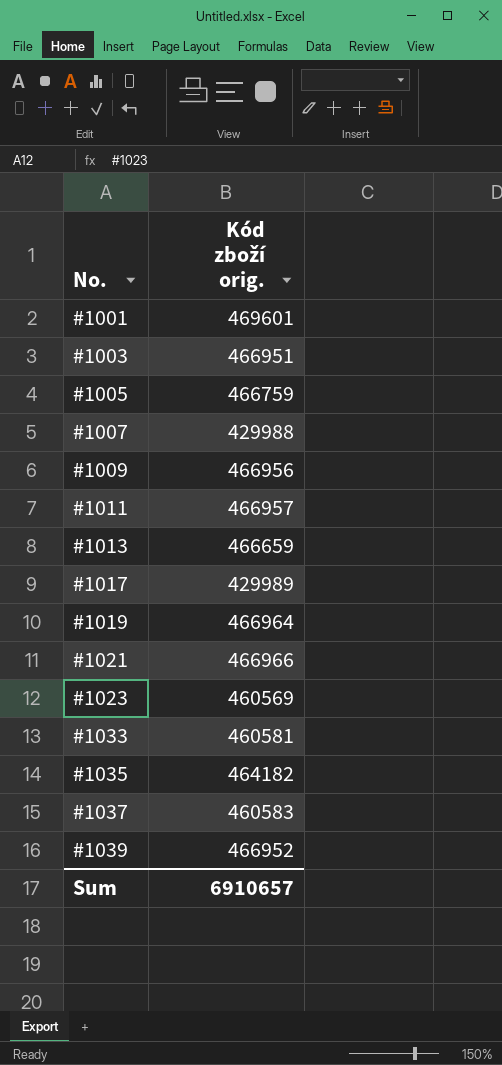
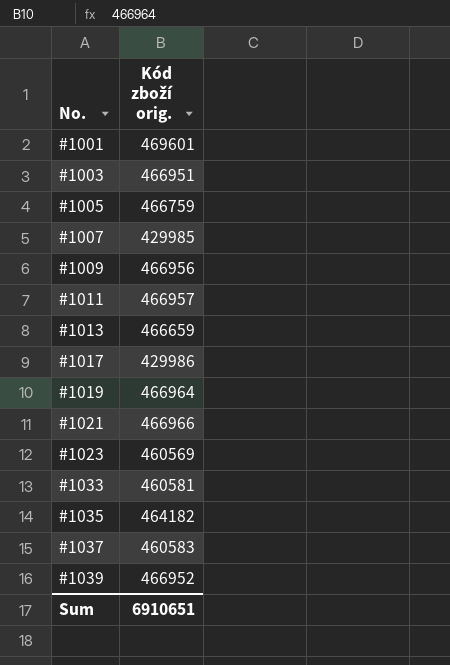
#1007 | Kód zboží orig.: 429988 -> 429985
#1017 | Kód zboží orig.: 429989 -> 429986
Sum | Kód zboží orig.: 6910657 -> 6910651

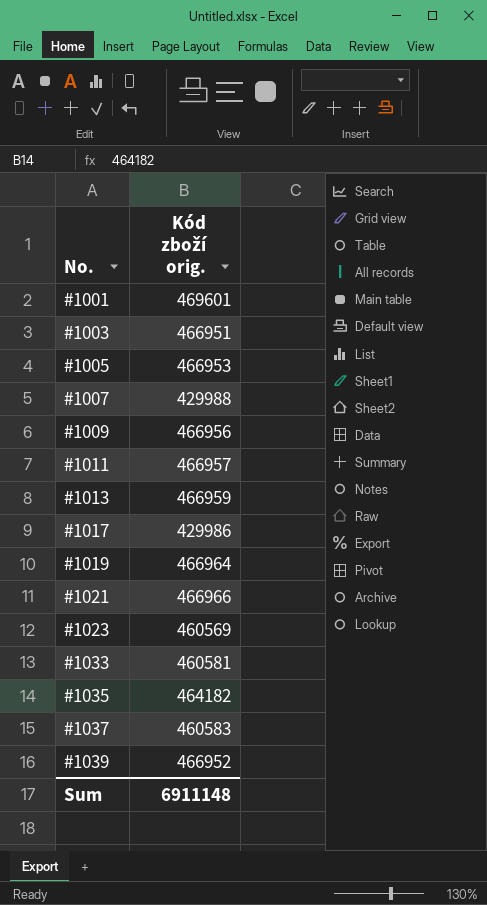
#1005 | Kód zboží orig.: 466759 -> 466953
#1007 | Kód zboží orig.: 429985 -> 429988
#1013 | Kód zboží orig.: 466659 -> 466959
Sum | Kód zboží orig.: 6910651 -> 6911148

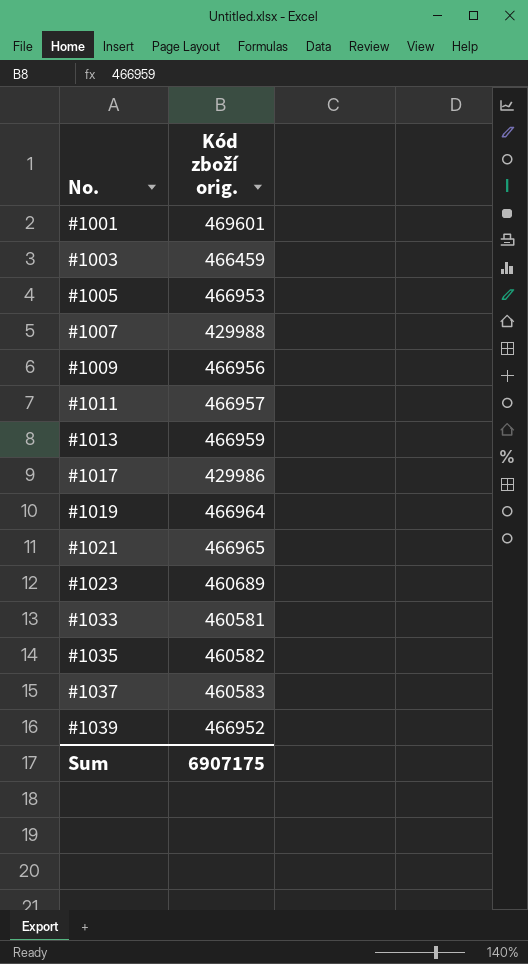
#1003 | Kód zboží orig.: 466951 -> 466459
#1021 | Kód zboží orig.: 466966 -> 466965
#1023 | Kód zboží orig.: 460569 -> 460689
#1035 | Kód zboží orig.: 464182 -> 460582
Sum | Kód zboží orig.: 6911148 -> 6907175

